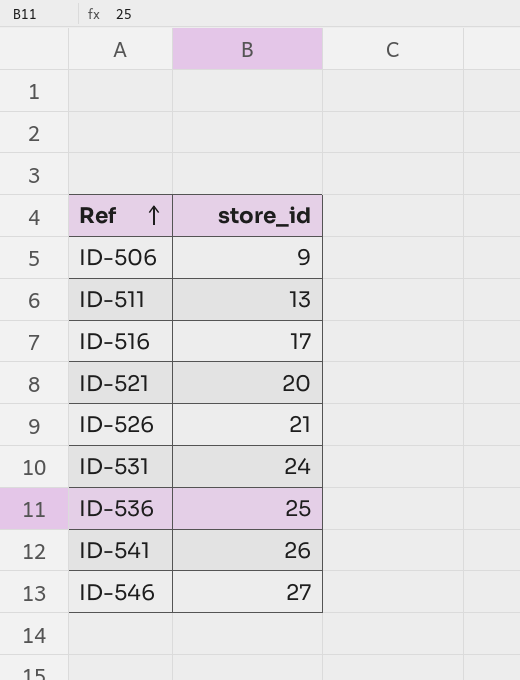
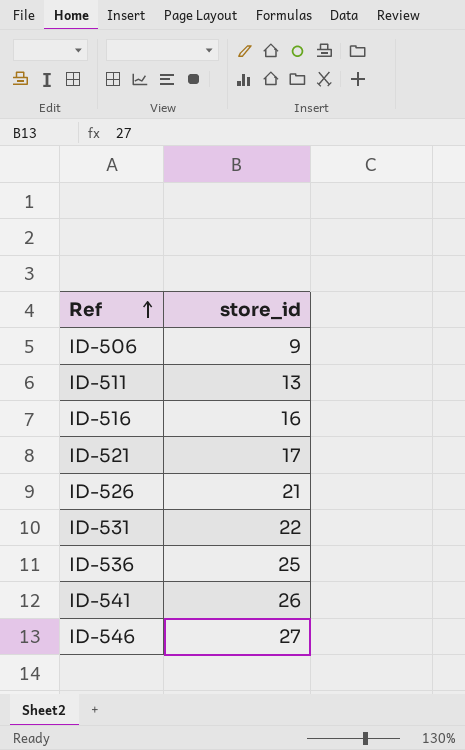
ID-516 | store_id: 17 -> 16
ID-521 | store_id: 20 -> 17
ID-531 | store_id: 24 -> 22

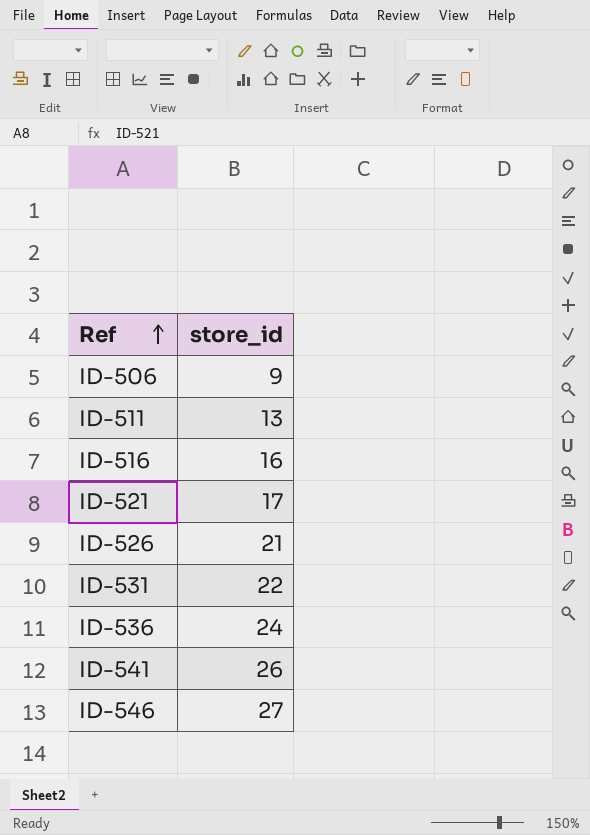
ID-536 | store_id: 25 -> 24

